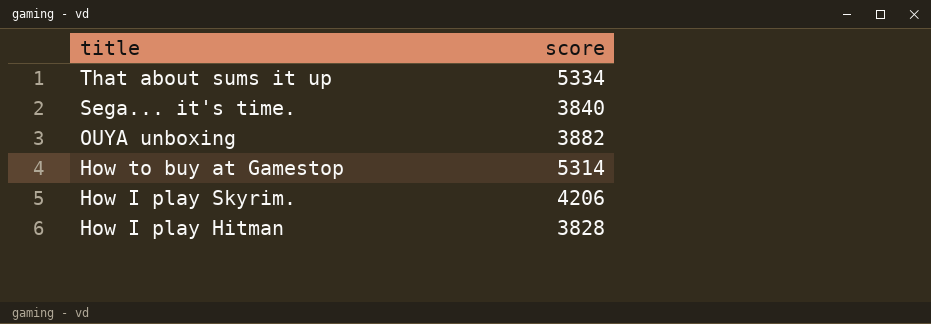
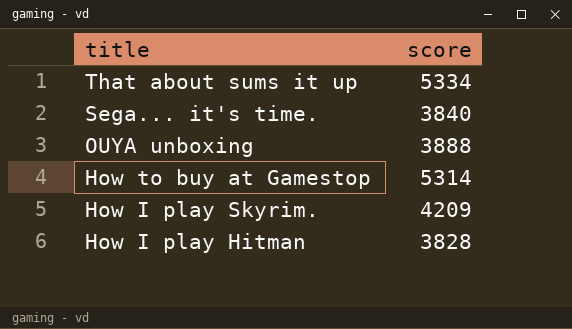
OUYA unboxing | score: 3882 -> 3888
How I play Skyrim. | score: 4206 -> 4209

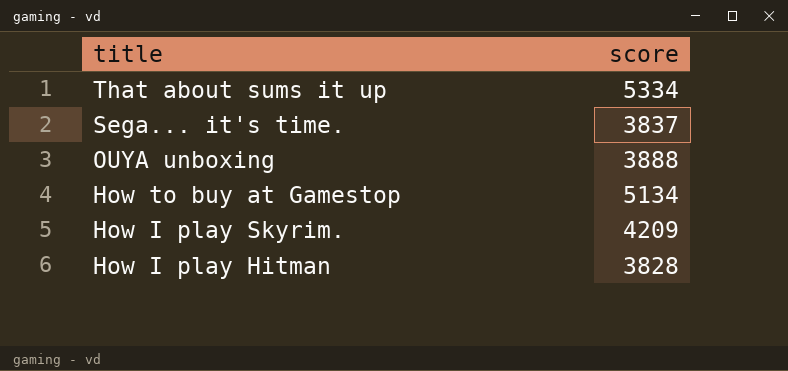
Sega... it's time. | score: 3840 -> 3837
How to buy at Gamestop | score: 5314 -> 5134

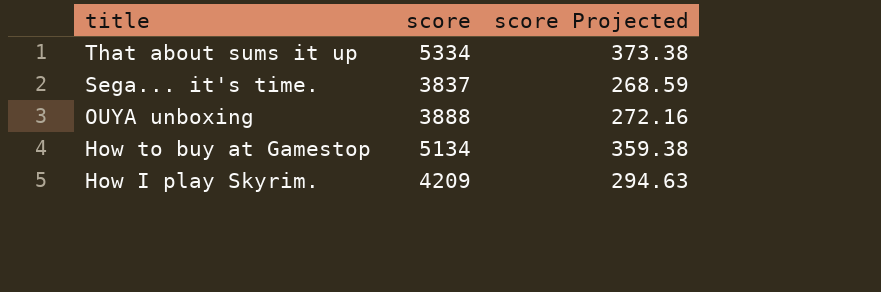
column score Projected | formula: none -> [score] * 0.07
row How I play Hitman: 3828 -> none

